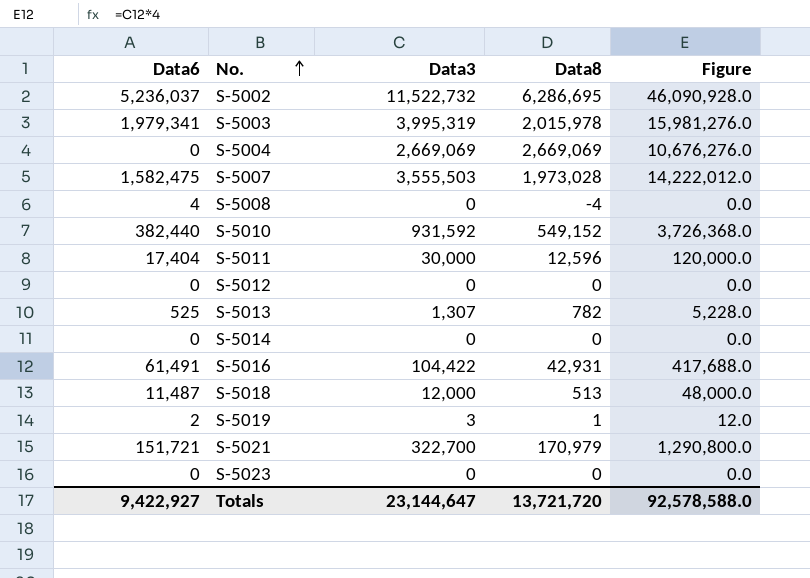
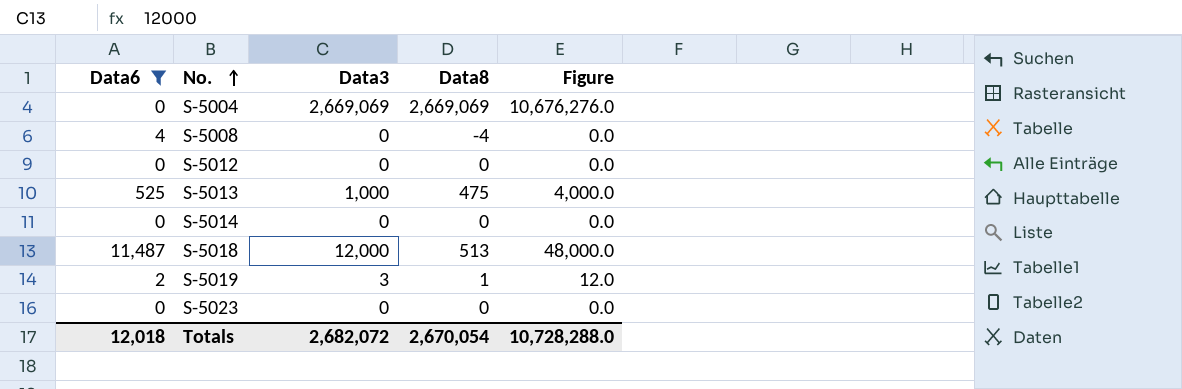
filter: none -> Data6 <= 11,487
S-5013 | Data3: 1,307 -> 1,000
S-5013 | Data8: 782 -> 475
S-5013 | Figure: 5,228.0 -> 4,000.0
Totals | Data6: 9,422,927 -> 12,018
Totals | Data3: 23,144,647 -> 2,682,072
Totals | Data8: 13,721,720 -> 2,670,054
Totals | Figure: 92,578,588.0 -> 10,728,288.0

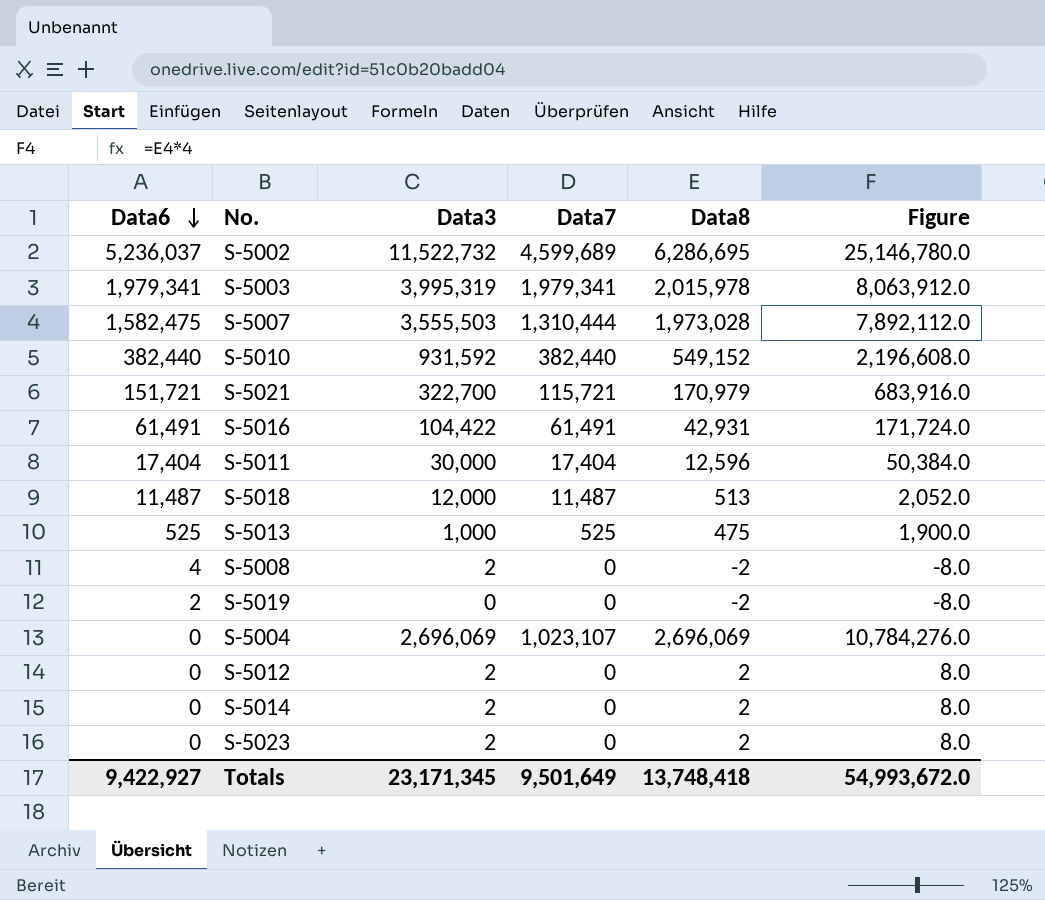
filter: Data6 <= 11,487 -> none
row order: No. ascending -> Data6 descending
column Data7 | position: none -> 4
column Figure | formula: [Data3] * 4 -> [Data8] * 4
S-5008 | Data3: 0 -> 2
S-5008 | Data8: -4 -> -2
S-5019 | Data3: 3 -> 0
S-5019 | Data8: 1 -> -2
S-5004 | Data3: 2,669,069 -> 2,696,069
S-5004 | Data8: 2,669,069 -> 2,696,069
S-5012 | Data3: 0 -> 2
S-5012 | Data8: 0 -> 2
S-5014 | Data3: 0 -> 2
S-5014 | Data8: 0 -> 2
S-5023 | Data3: 0 -> 2
S-5023 | Data8: 0 -> 2
Totals | Data6: 12,018 -> 9,422,927
Totals | Data3: 2,682,072 -> 23,171,345
Totals | Data8: 2,670,054 -> 13,748,418
Totals | Figure: 10,728,288.0 -> 54,993,672.0

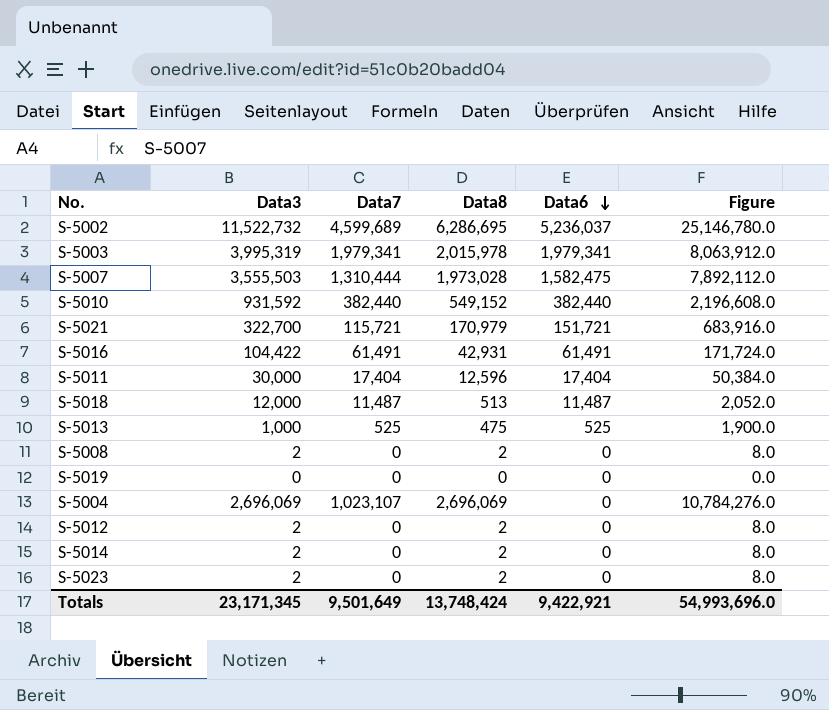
column Data6 | position: 1 -> 5
S-5008 | Data8: -2 -> 2
S-5008 | Data6: 4 -> 0
S-5008 | Figure: -8.0 -> 8.0
S-5019 | Data8: -2 -> 0
S-5019 | Data6: 2 -> 0
S-5019 | Figure: -8.0 -> 0.0
Totals | Data8: 13,748,418 -> 13,748,424
Totals | Data6: 9,422,927 -> 9,422,921
Totals | Figure: 54,993,672.0 -> 54,993,696.0

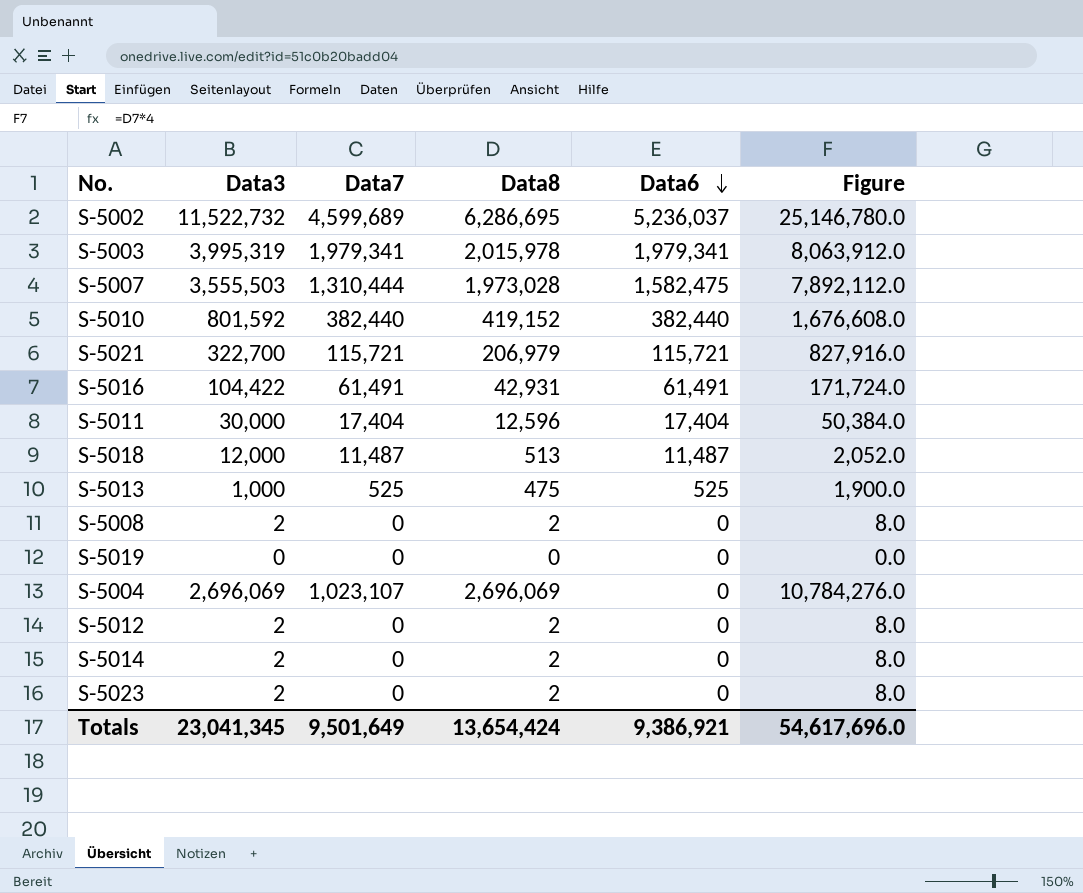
S-5010 | Data3: 931,592 -> 801,592
S-5010 | Data8: 549,152 -> 419,152
S-5010 | Figure: 2,196,608.0 -> 1,676,608.0
S-5021 | Data8: 170,979 -> 206,979
S-5021 | Data6: 151,721 -> 115,721
S-5021 | Figure: 683,916.0 -> 827,916.0
Totals | Data3: 23,171,345 -> 23,041,345
Totals | Data8: 13,748,424 -> 13,654,424
Totals | Data6: 9,422,921 -> 9,386,921
Totals | Figure: 54,993,696.0 -> 54,617,696.0

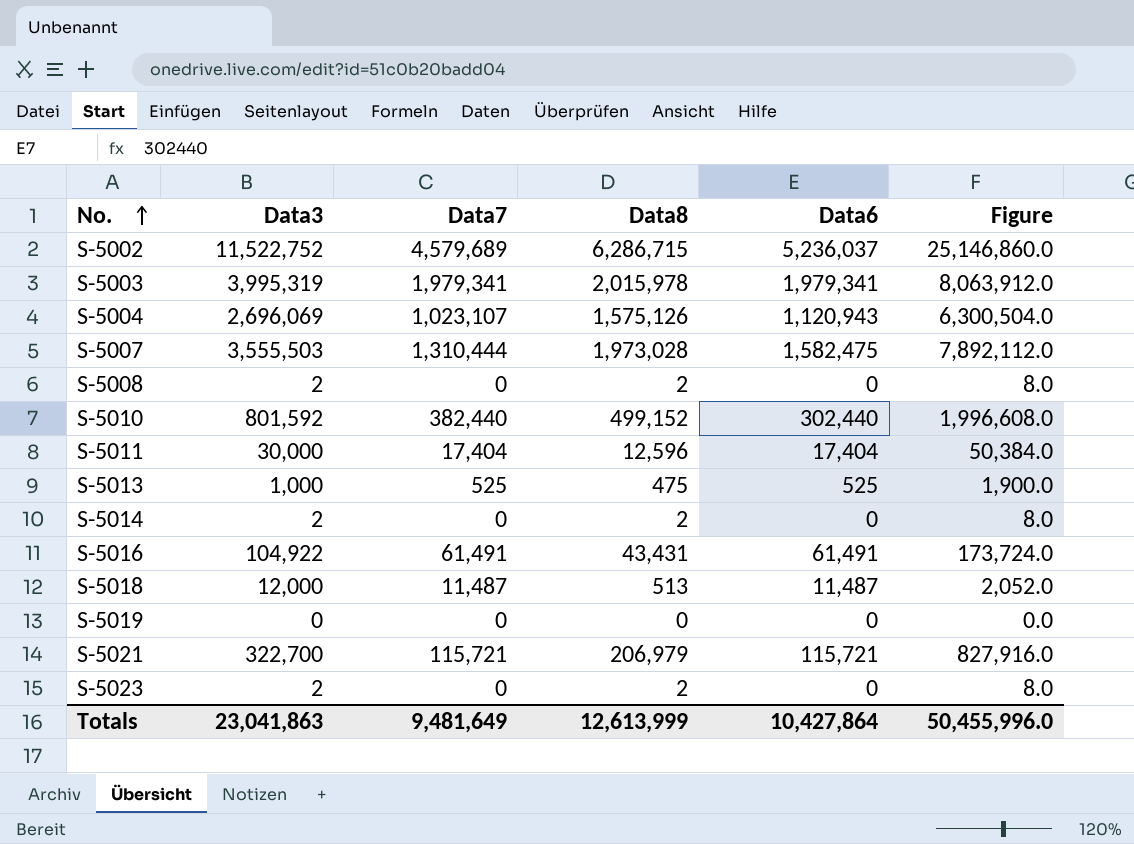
row order: Data6 descending -> No. ascending
row S-5012: 2 | 0 | 2 | 0 | 8.0 -> none
S-5002 | Data3: 11,522,732 -> 11,522,752
S-5002 | Data7: 4,599,689 -> 4,579,689
S-5002 | Data8: 6,286,695 -> 6,286,715
S-5002 | Figure: 25,146,780.0 -> 25,146,860.0
S-5004 | Data8: 2,696,069 -> 1,575,126
S-5004 | Data6: 0 -> 1,120,943
S-5004 | Figure: 10,784,276.0 -> 6,300,504.0
S-5010 | Data8: 419,152 -> 499,152
S-5010 | Data6: 382,440 -> 302,440
S-5010 | Figure: 1,676,608.0 -> 1,996,608.0
S-5016 | Data3: 104,422 -> 104,922
S-5016 | Data8: 42,931 -> 43,431
S-5016 | Figure: 171,724.0 -> 173,724.0
Totals | Data3: 23,041,345 -> 23,041,863
Totals | Data7: 9,501,649 -> 9,481,649
Totals | Data8: 13,654,424 -> 12,613,999
Totals | Data6: 9,386,921 -> 10,427,864
Totals | Figure: 54,617,696.0 -> 50,455,996.0

